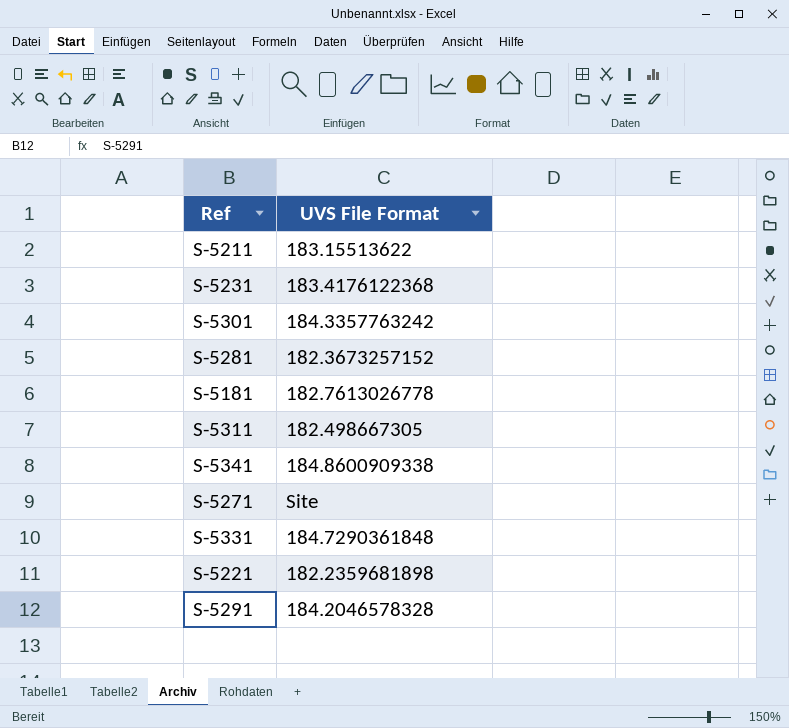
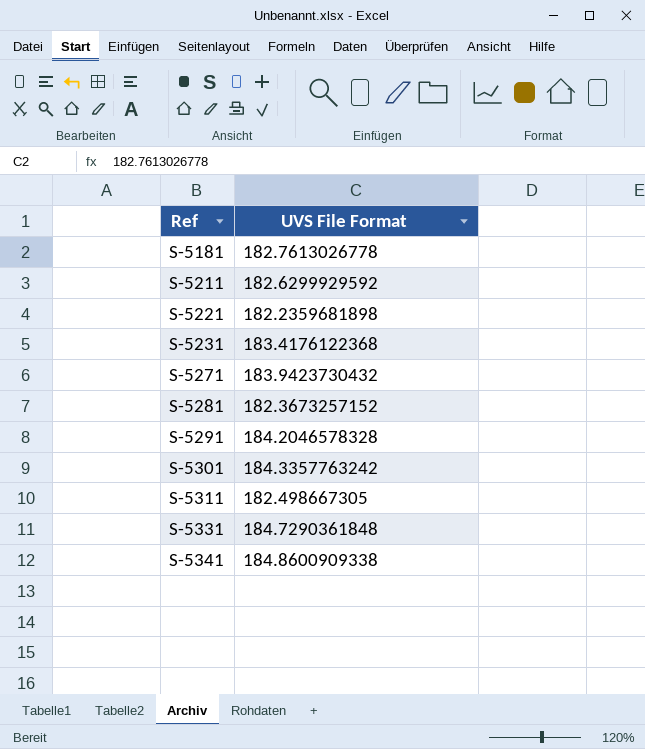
row order: none -> Ref ascending
S-5211 | UVS File Format: 183.15513622 -> 182.6299929592
S-5271 | UVS File Format: Site -> 183.9423730432

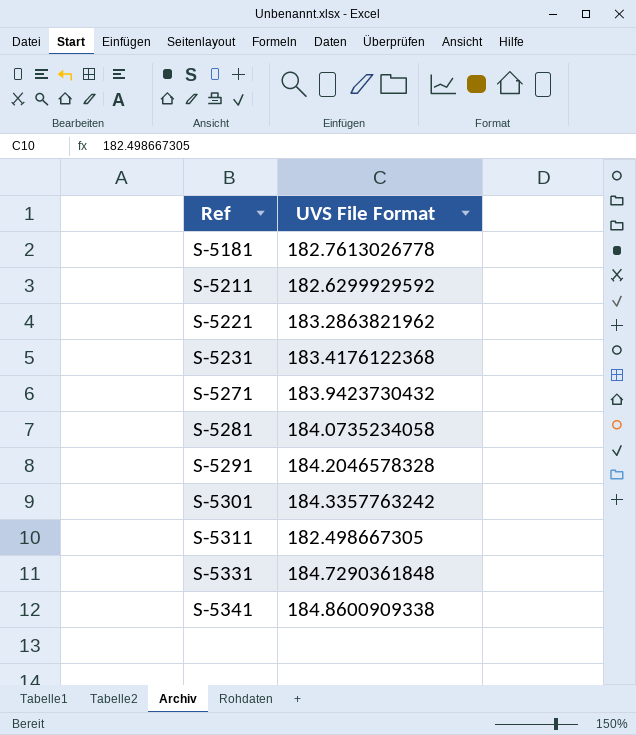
S-5221 | UVS File Format: 182.2359681898 -> 183.2863821962
S-5281 | UVS File Format: 182.3673257152 -> 184.0735234058

